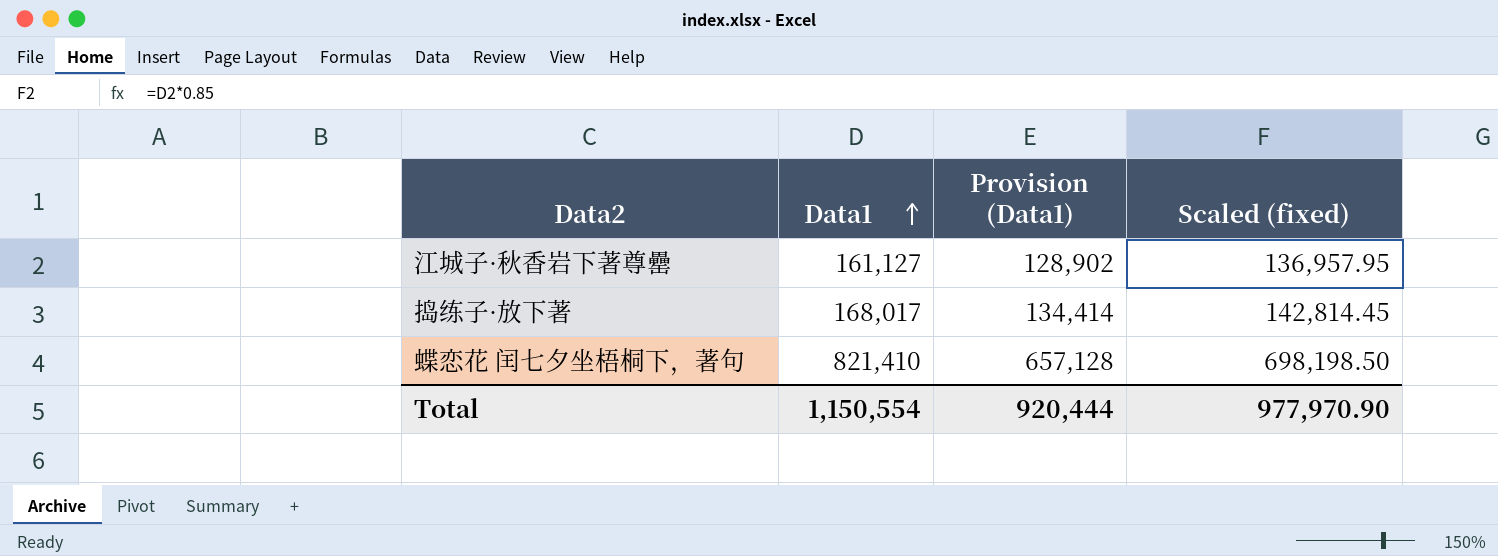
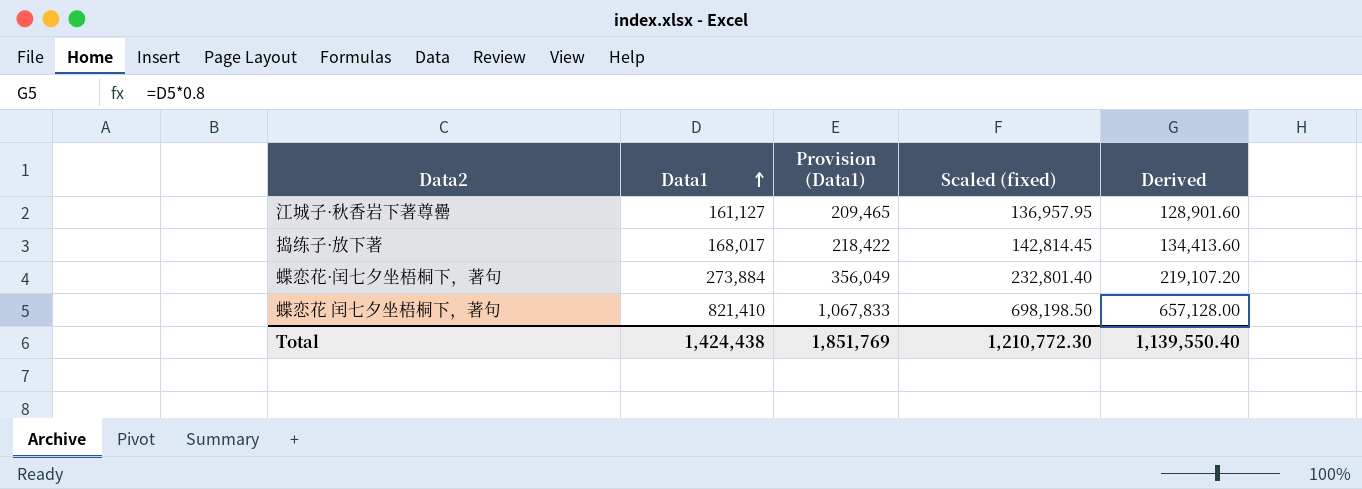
column Provision (Data1) | formula: [Data1] * 0.8 -> [Data1] * 1.3
column Derived | formula: none -> [Data1] * 0.8
row 蝶恋花·闰七夕坐梧桐下，著句: none -> 273,884 | 356,049 | 232,801.40 | 219,107.20
Total | Data1: 1,150,554 -> 1,424,438
Total | Provision (Data1): 920,444 -> 1,851,769
Total | Scaled (fixed): 977,970.90 -> 1,210,772.30

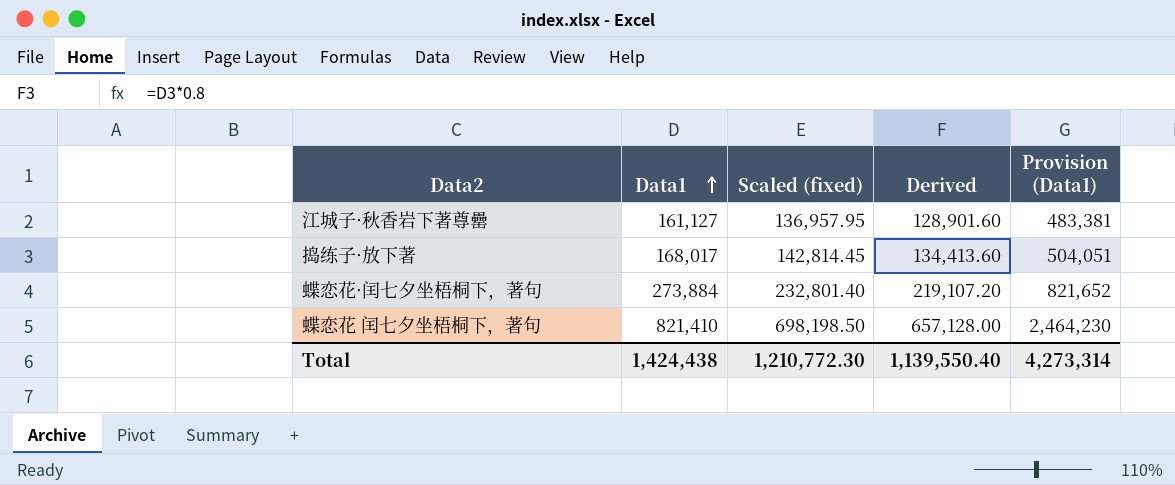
column Provision (Data1) | formula: [Data1] * 1.3 -> [Data1] * 3
column Provision (Data1) | position: 3 -> 5
Total | Provision (Data1): 1,851,769 -> 4,273,314

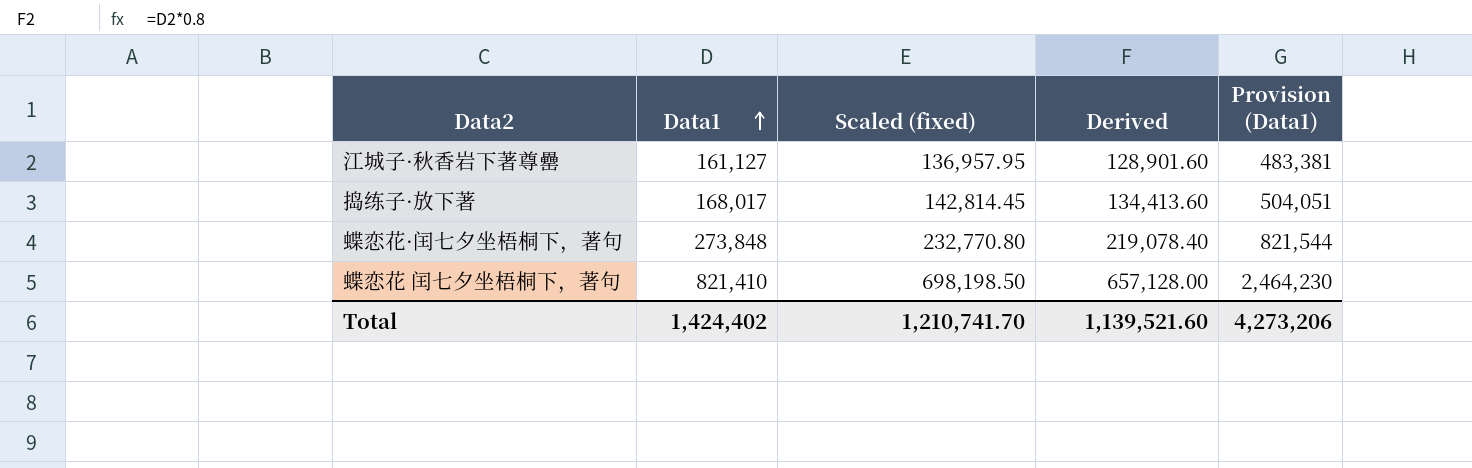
蝶恋花·闰七夕坐梧桐下，著句 | Data1: 273,884 -> 273,848
蝶恋花·闰七夕坐梧桐下，著句 | Scaled (fixed): 232,801.40 -> 232,770.80
蝶恋花·闰七夕坐梧桐下，著句 | Derived: 219,107.20 -> 219,078.40
蝶恋花·闰七夕坐梧桐下，著句 | Provision (Data1): 821,652 -> 821,544
Total | Data1: 1,424,438 -> 1,424,402
Total | Scaled (fixed): 1,210,772.30 -> 1,210,741.70
Total | Derived: 1,139,550.40 -> 1,139,521.60
Total | Provision (Data1): 4,273,314 -> 4,273,206

